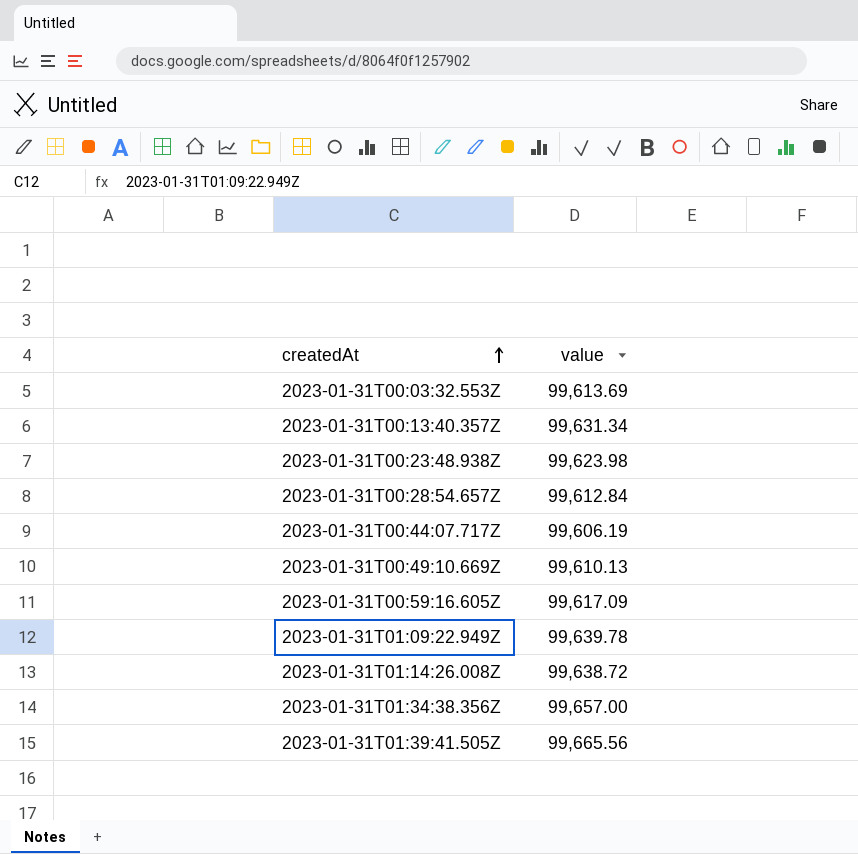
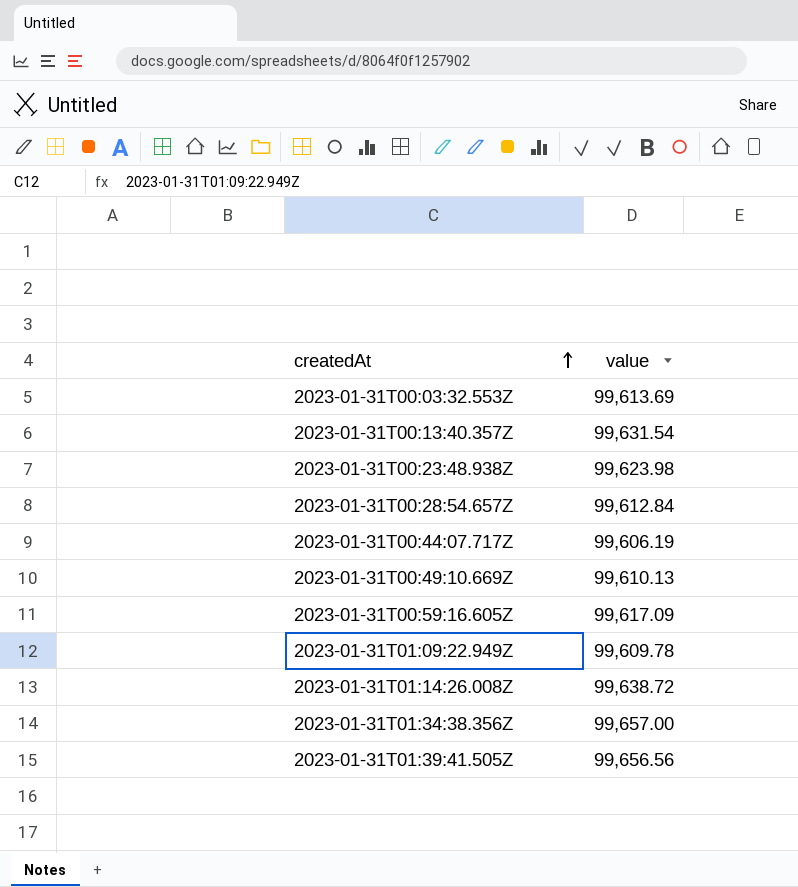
2023-01-31T00:13:40.357Z | value: 99,631.34 -> 99,631.54
2023-01-31T01:09:22.949Z | value: 99,639.78 -> 99,609.78
2023-01-31T01:39:41.505Z | value: 99,665.56 -> 99,656.56

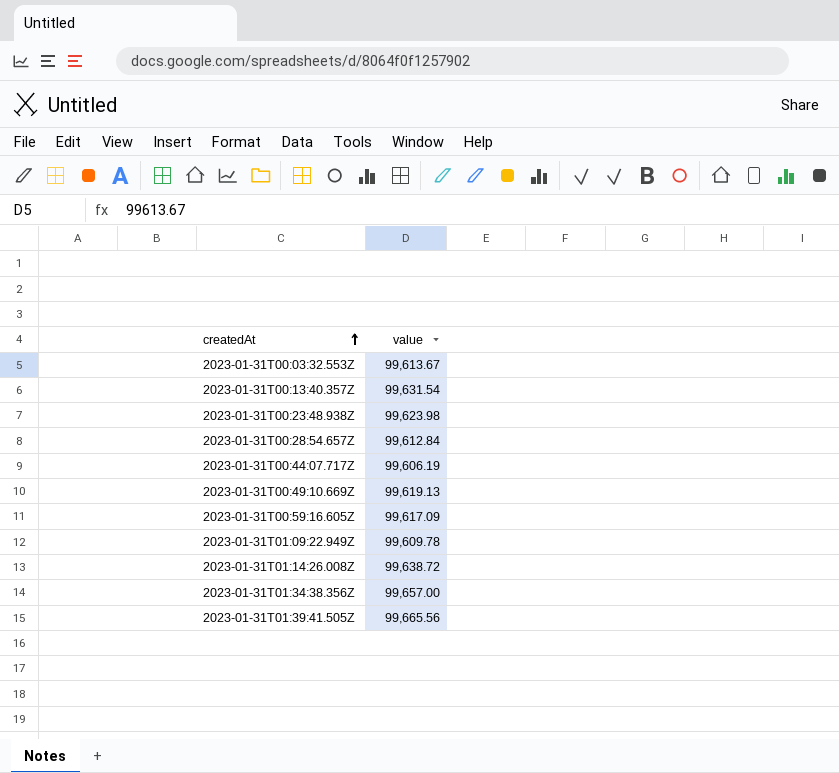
2023-01-31T00:03:32.553Z | value: 99,613.69 -> 99,613.67
2023-01-31T00:49:10.669Z | value: 99,610.13 -> 99,619.13
2023-01-31T01:39:41.505Z | value: 99,656.56 -> 99,665.56

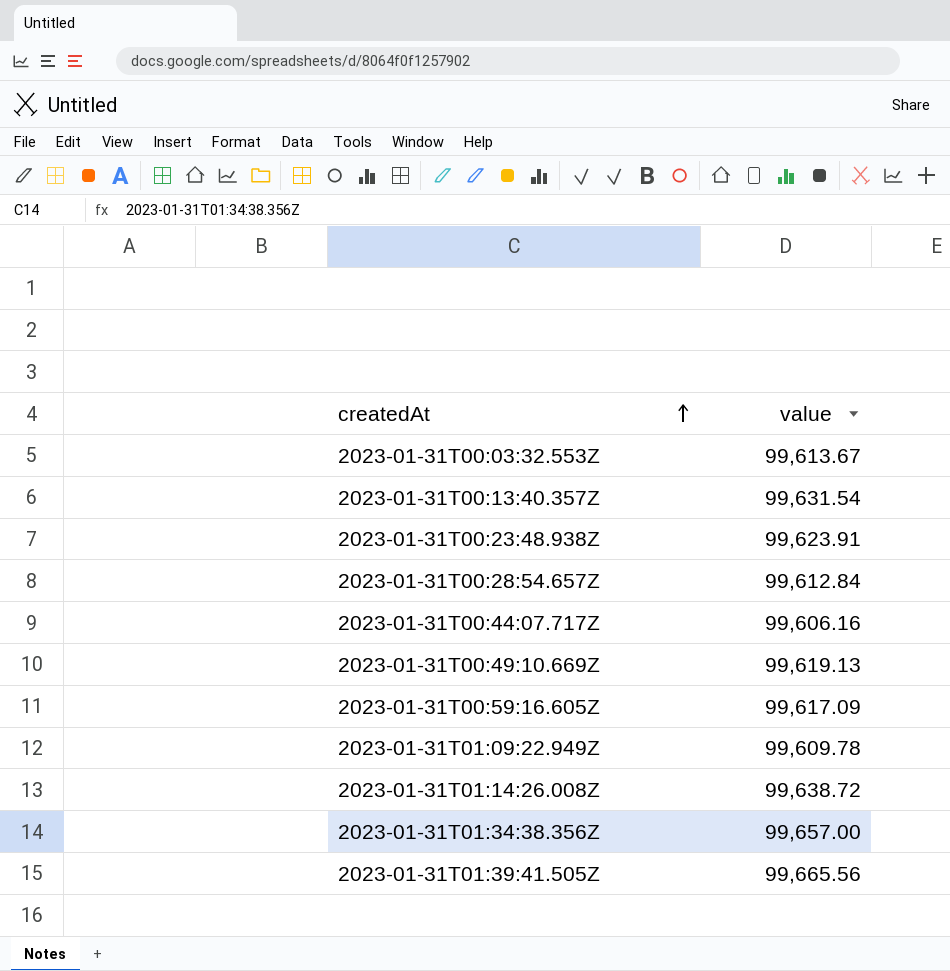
2023-01-31T00:23:48.938Z | value: 99,623.98 -> 99,623.91
2023-01-31T00:44:07.717Z | value: 99,606.19 -> 99,606.16

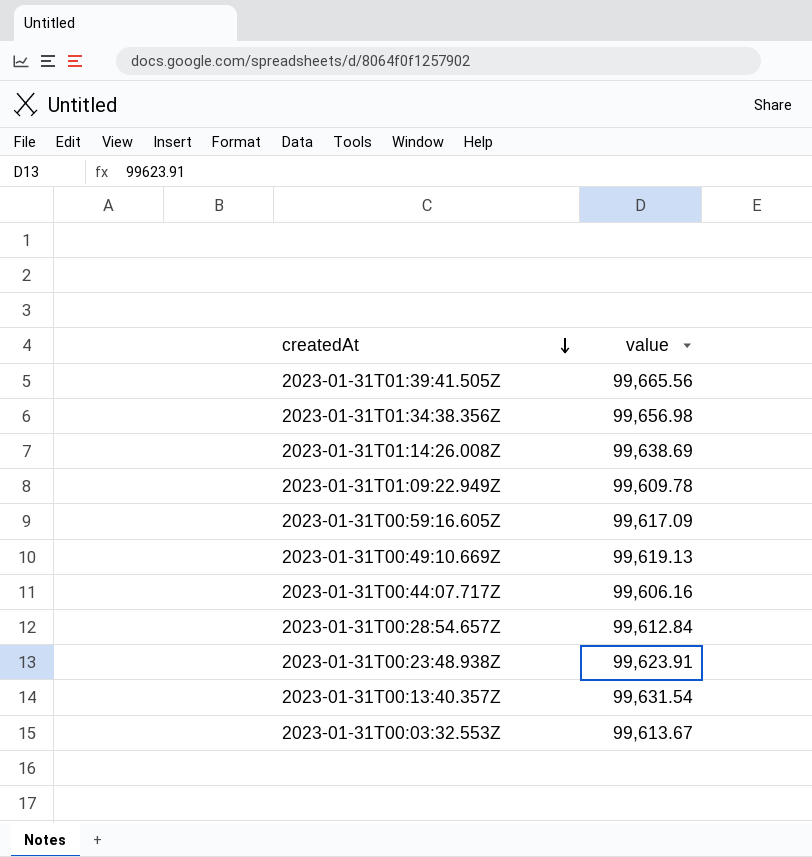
row order: createdAt ascending -> createdAt descending
2023-01-31T01:34:38.356Z | value: 99,657.00 -> 99,656.98
2023-01-31T01:14:26.008Z | value: 99,638.72 -> 99,638.69

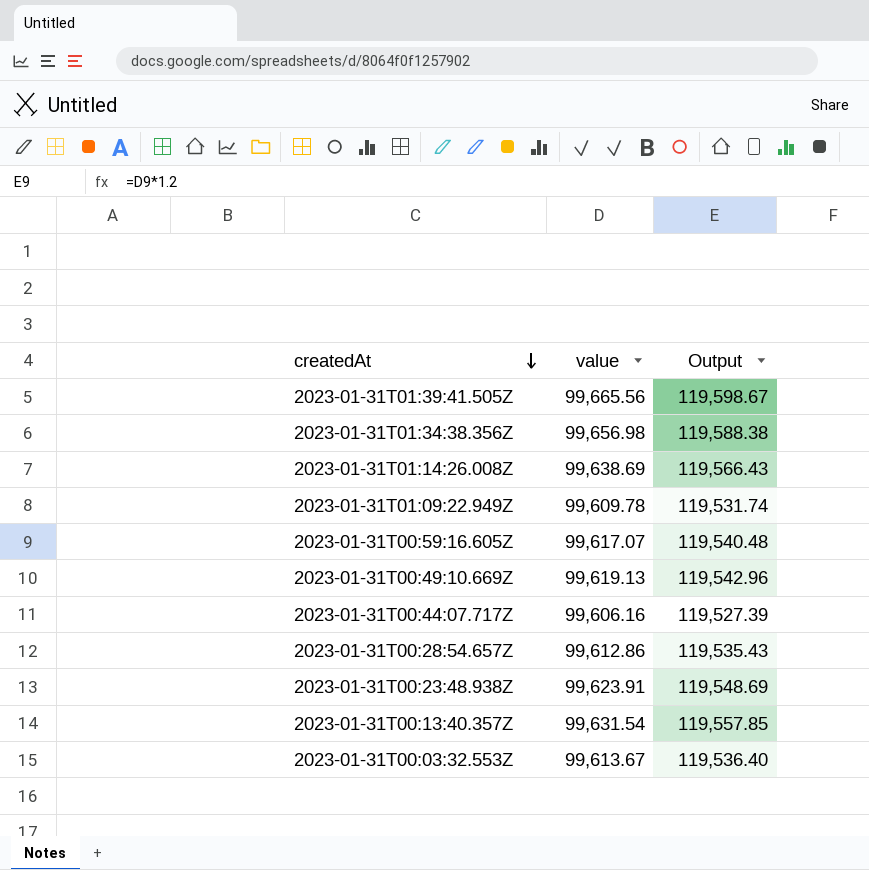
column Output | formula: none -> [value] * 1.2
2023-01-31T00:59:16.605Z | value: 99,617.09 -> 99,617.07
2023-01-31T00:28:54.657Z | value: 99,612.84 -> 99,612.86

